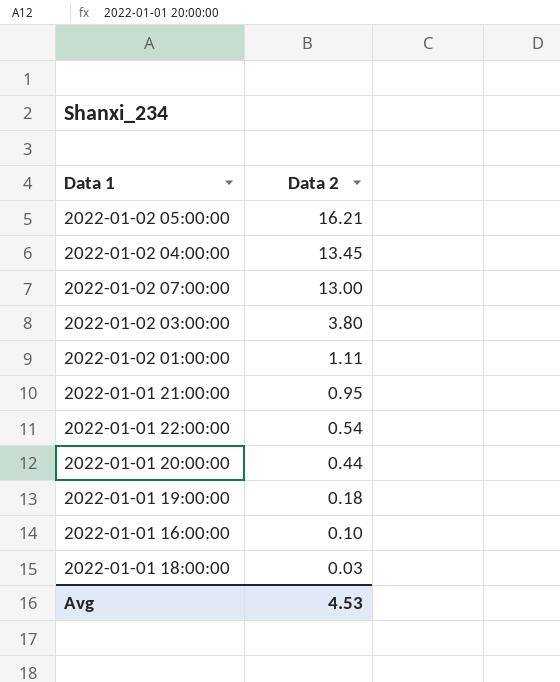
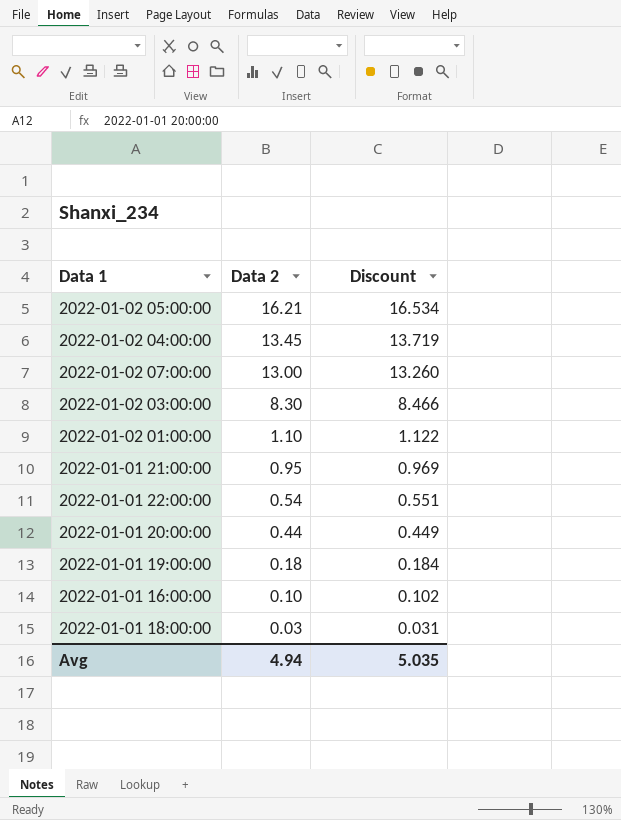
column Discount | formula: none -> [Data 2] * 1.02
2022-01-02 03:00:00 | Data 2: 3.80 -> 8.30
2022-01-02 01:00:00 | Data 2: 1.11 -> 1.10
Avg | Data 2: 4.53 -> 4.94

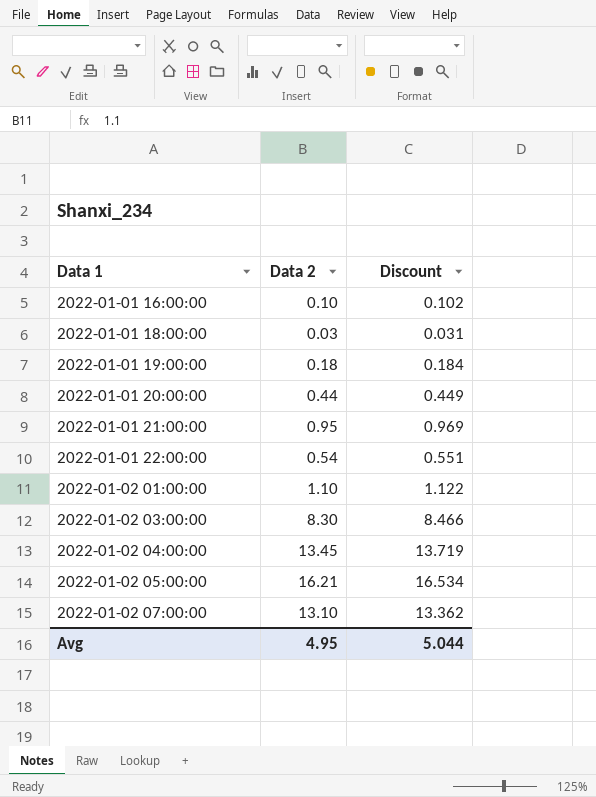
row order: Data 2 descending -> Data 1 ascending
2022-01-02 07:00:00 | Data 2: 13.00 -> 13.10
2022-01-02 07:00:00 | Discount: 13.260 -> 13.362
Avg | Data 2: 4.94 -> 4.95
Avg | Discount: 5.035 -> 5.044

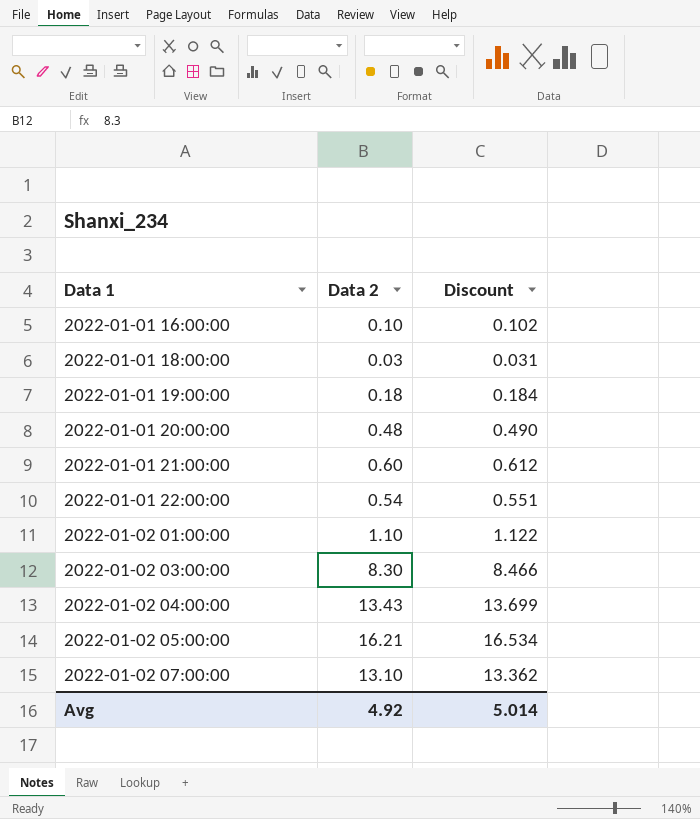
2022-01-01 20:00:00 | Data 2: 0.44 -> 0.48
2022-01-01 20:00:00 | Discount: 0.449 -> 0.490
2022-01-01 21:00:00 | Data 2: 0.95 -> 0.60
2022-01-01 21:00:00 | Discount: 0.969 -> 0.612
2022-01-02 04:00:00 | Data 2: 13.45 -> 13.43
2022-01-02 04:00:00 | Discount: 13.719 -> 13.699
Avg | Data 2: 4.95 -> 4.92
Avg | Discount: 5.044 -> 5.014

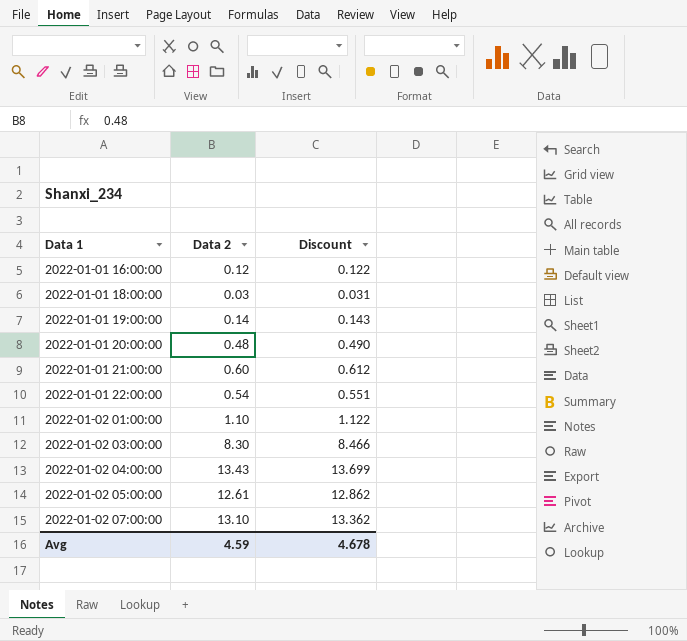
2022-01-01 16:00:00 | Data 2: 0.10 -> 0.12
2022-01-01 16:00:00 | Discount: 0.102 -> 0.122
2022-01-01 19:00:00 | Data 2: 0.18 -> 0.14
2022-01-01 19:00:00 | Discount: 0.184 -> 0.143
2022-01-02 05:00:00 | Data 2: 16.21 -> 12.61
2022-01-02 05:00:00 | Discount: 16.534 -> 12.862
Avg | Data 2: 4.92 -> 4.59
Avg | Discount: 5.014 -> 4.678

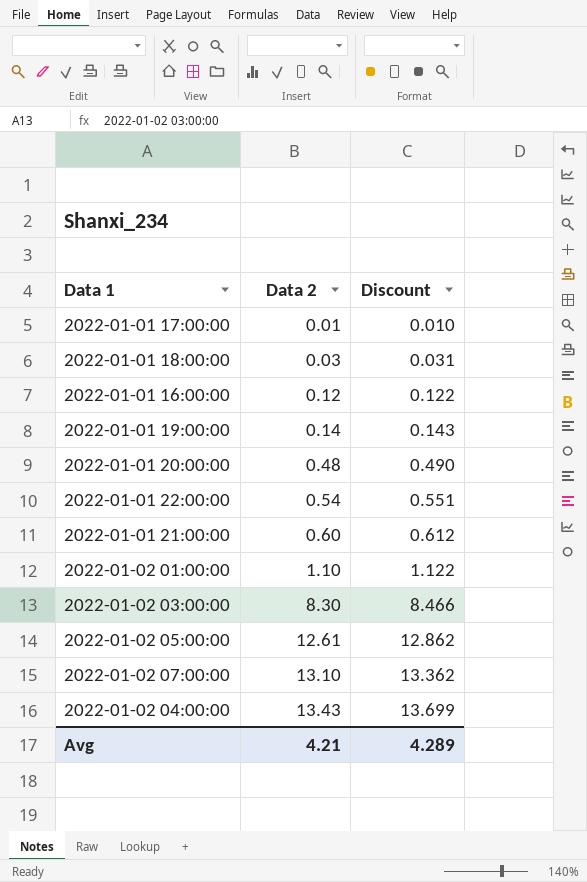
row order: Data 1 ascending -> Data 2 ascending
row 2022-01-01 17:00:00: none -> 0.01 | 0.010
Avg | Data 2: 4.59 -> 4.21
Avg | Discount: 4.678 -> 4.289

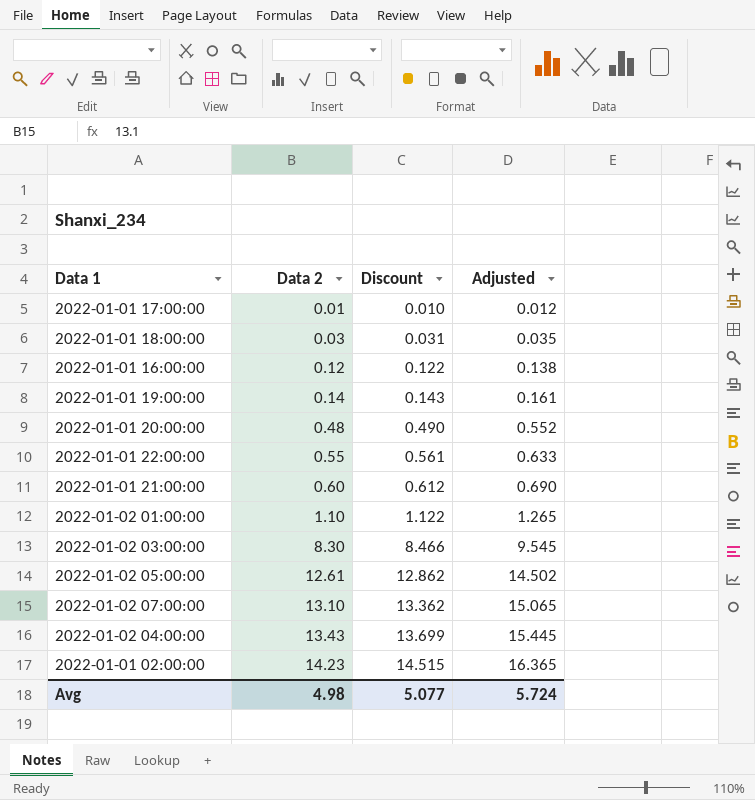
column Adjusted | formula: none -> [Data 2] * 1.15
2022-01-01 22:00:00 | Data 2: 0.54 -> 0.55
2022-01-01 22:00:00 | Discount: 0.551 -> 0.561
row 2022-01-01 02:00:00: none -> 14.23 | 14.515 | 16.365
Avg | Data 2: 4.21 -> 4.98
Avg | Discount: 4.289 -> 5.077

